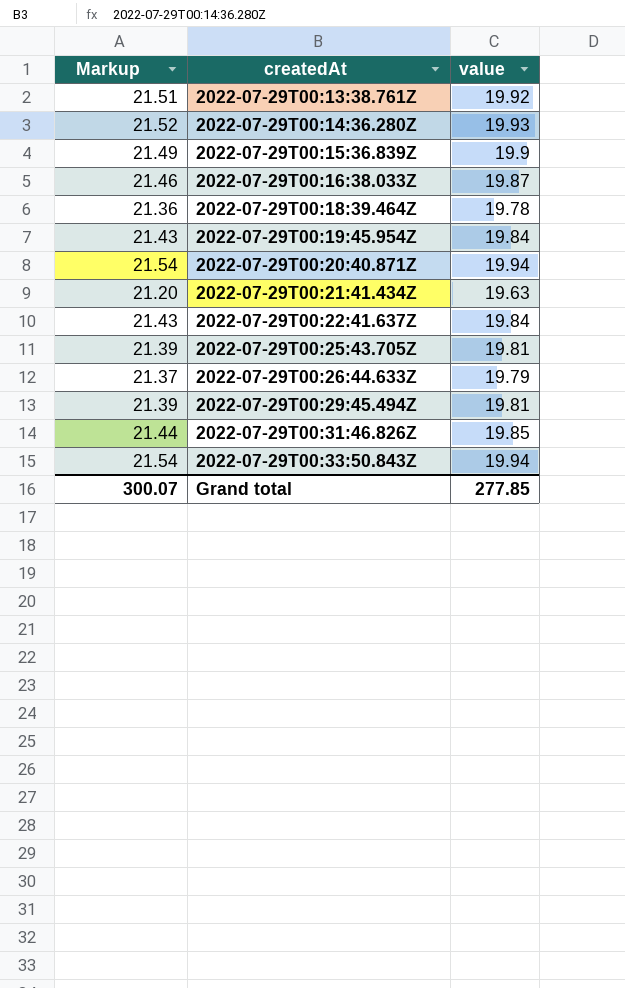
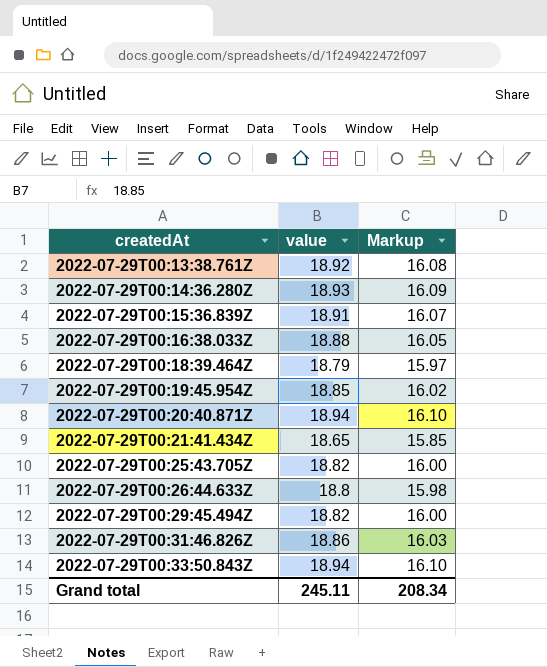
column Markup | formula: [value] * 1.08 -> [value] * 0.85
column Markup | position: 1 -> 3
row 2022-07-29T00:22:41.637Z: 21.43 | 19.84 -> none
2022-07-29T00:13:38.761Z | value: 19.92 -> 18.92
2022-07-29T00:14:36.280Z | value: 19.93 -> 18.93
2022-07-29T00:15:36.839Z | value: 19.9 -> 18.91
2022-07-29T00:16:38.033Z | value: 19.87 -> 18.88
2022-07-29T00:18:39.464Z | value: 19.78 -> 18.79
2022-07-29T00:19:45.954Z | value: 19.84 -> 18.85
2022-07-29T00:20:40.871Z | value: 19.94 -> 18.94
2022-07-29T00:21:41.434Z | value: 19.63 -> 18.65
2022-07-29T00:25:43.705Z | value: 19.81 -> 18.82
2022-07-29T00:26:44.633Z | value: 19.79 -> 18.8
2022-07-29T00:29:45.494Z | value: 19.81 -> 18.82
2022-07-29T00:31:46.826Z | value: 19.85 -> 18.86
2022-07-29T00:33:50.843Z | value: 19.94 -> 18.94
Grand total | value: 277.85 -> 245.11
Grand total | Markup: 300.07 -> 208.34

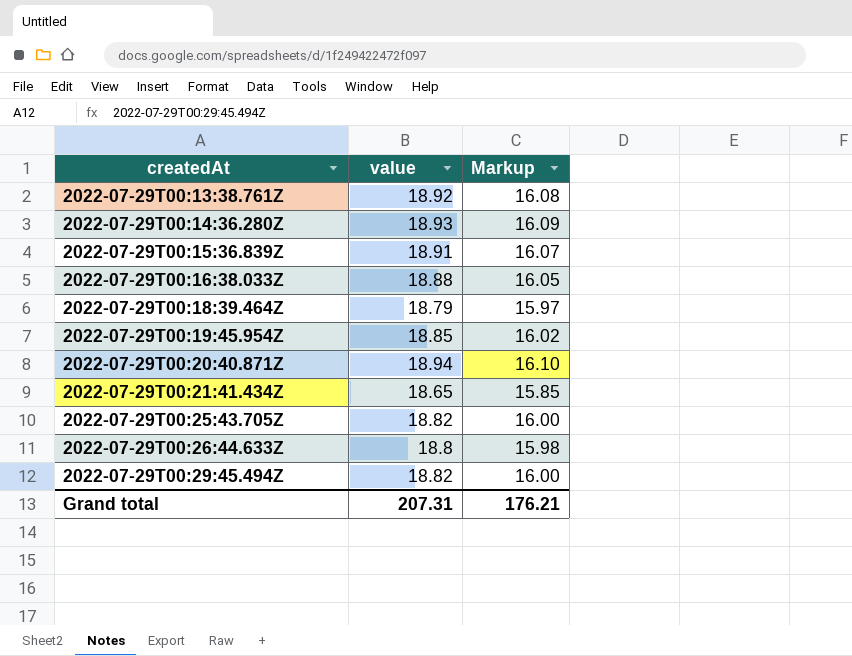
row 2022-07-29T00:31:46.826Z: 18.86 | 16.03 -> none
row 2022-07-29T00:33:50.843Z: 18.94 | 16.10 -> none
Grand total | value: 245.11 -> 207.31
Grand total | Markup: 208.34 -> 176.21

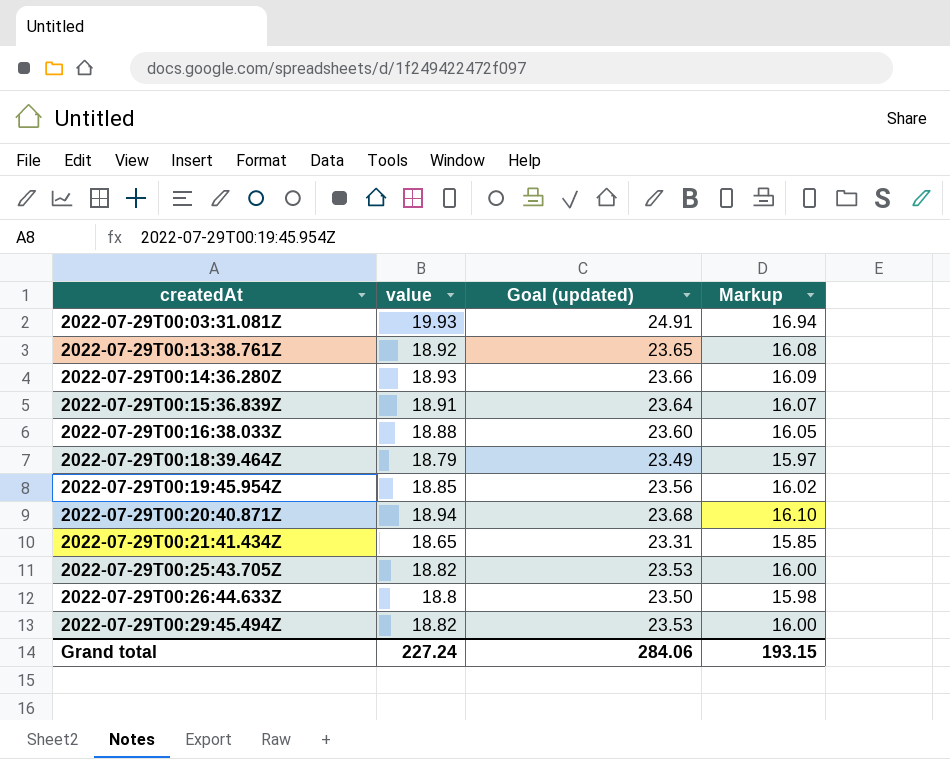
column Goal (updated) | formula: none -> [value] * 1.25
row 2022-07-29T00:03:31.081Z: none -> 19.93 | 24.91 | 16.94
Grand total | value: 207.31 -> 227.24
Grand total | Markup: 176.21 -> 193.15

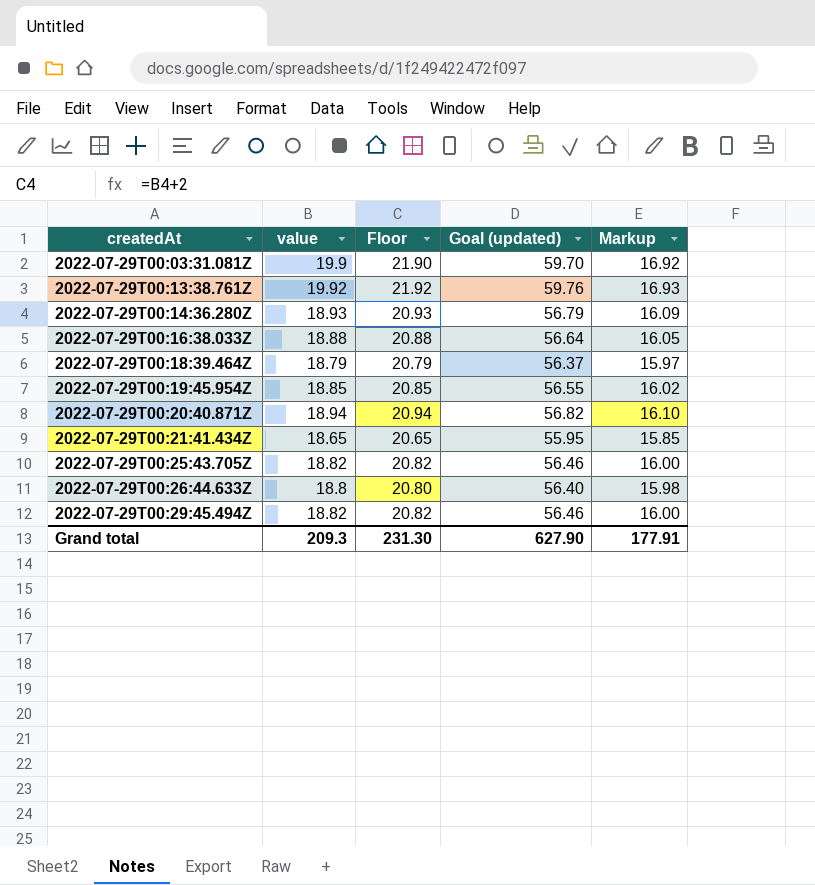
column Floor | formula: none -> [value] + 2
column Goal (updated) | formula: [value] * 1.25 -> [value] * 3
row 2022-07-29T00:15:36.839Z: 18.91 | 23.64 | 16.07 -> none
2022-07-29T00:03:31.081Z | value: 19.93 -> 19.9
2022-07-29T00:03:31.081Z | Markup: 16.94 -> 16.92
2022-07-29T00:13:38.761Z | value: 18.92 -> 19.92
2022-07-29T00:13:38.761Z | Markup: 16.08 -> 16.93
Grand total | value: 227.24 -> 209.3
Grand total | Goal (updated): 284.06 -> 627.90
Grand total | Markup: 193.15 -> 177.91

